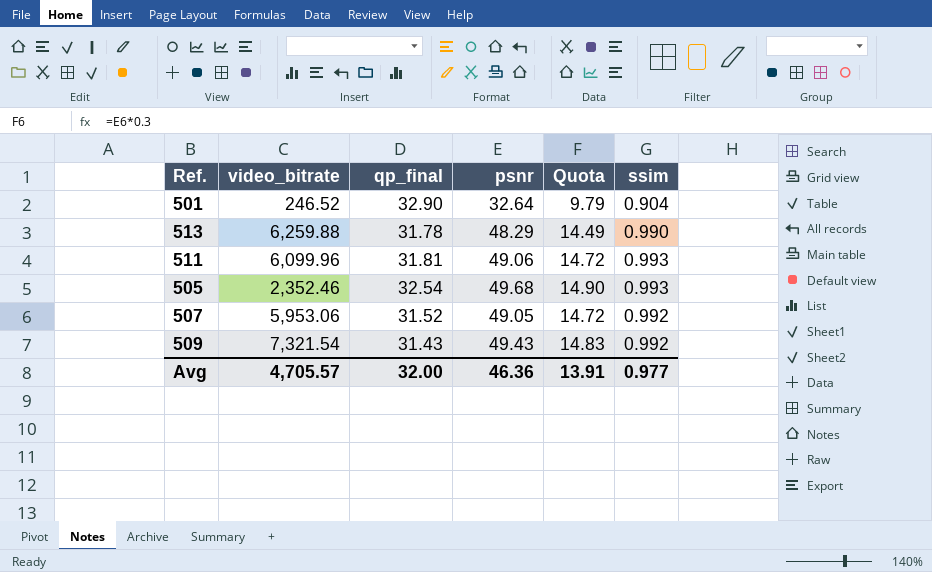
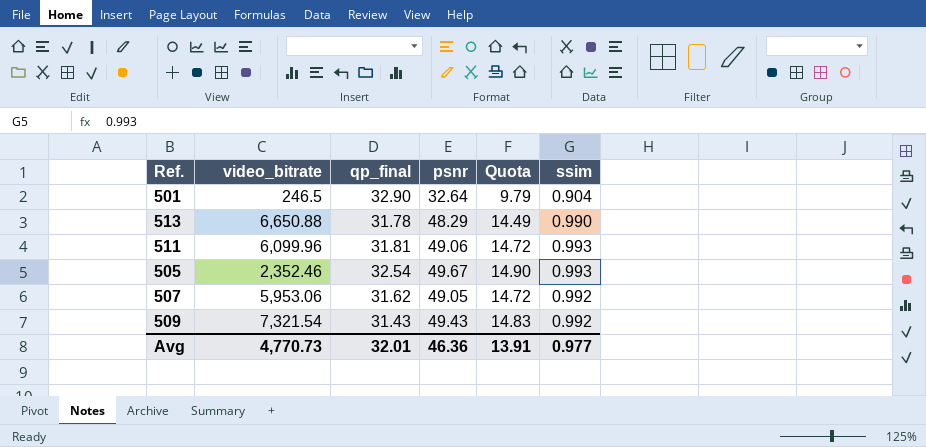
501 | video_bitrate: 246.52 -> 246.5
513 | video_bitrate: 6,259.88 -> 6,650.88
505 | psnr: 49.68 -> 49.67
507 | qp_final: 31.52 -> 31.62
Avg | video_bitrate: 4,705.57 -> 4,770.73
Avg | qp_final: 32.00 -> 32.01

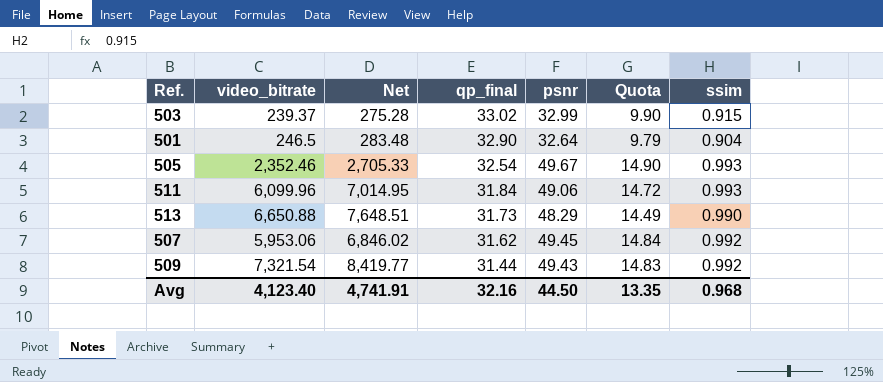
row order: none -> qp_final descending
column Net | formula: none -> [video_bitrate] * 1.15
row 503: none -> 239.37 | 275.28 | 33.02 | 32.99 | 9.90 | 0.915
511 | qp_final: 31.81 -> 31.84
513 | qp_final: 31.78 -> 31.73
507 | psnr: 49.05 -> 49.45
507 | Quota: 14.72 -> 14.84
509 | qp_final: 31.43 -> 31.44
Avg | video_bitrate: 4,770.73 -> 4,123.40
Avg | qp_final: 32.01 -> 32.16
Avg | psnr: 46.36 -> 44.50
Avg | Quota: 13.91 -> 13.35
Avg | ssim: 0.977 -> 0.968

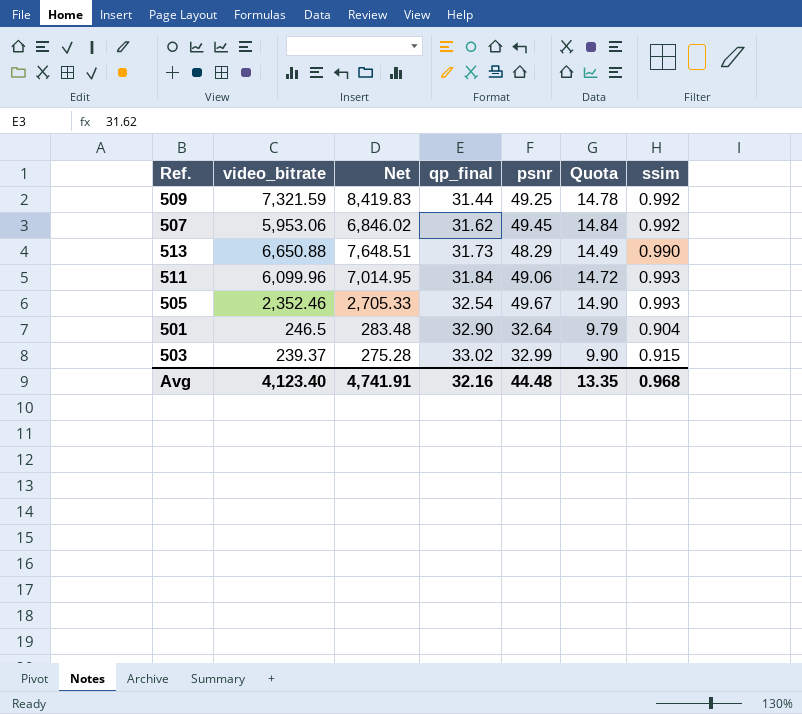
row order: qp_final descending -> qp_final ascending
509 | video_bitrate: 7,321.54 -> 7,321.59
509 | Net: 8,419.77 -> 8,419.83
509 | psnr: 49.43 -> 49.25
509 | Quota: 14.83 -> 14.78
Avg | psnr: 44.50 -> 44.48

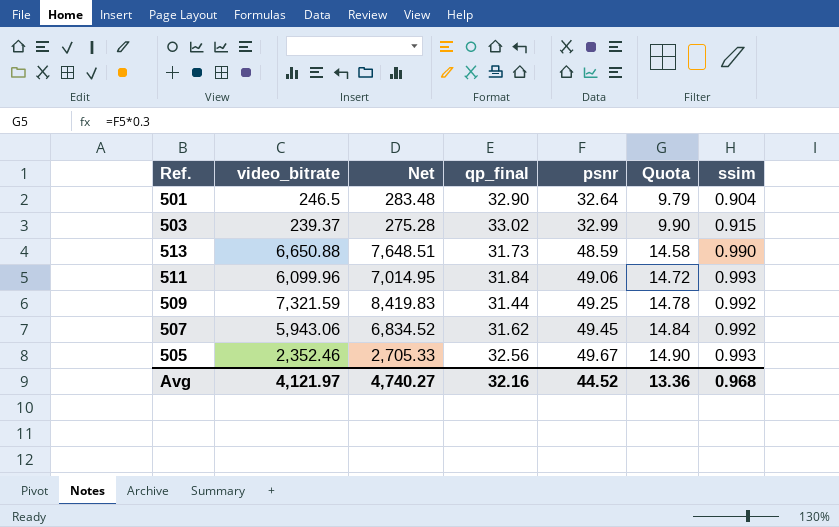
row order: qp_final ascending -> psnr ascending
513 | psnr: 48.29 -> 48.59
513 | Quota: 14.49 -> 14.58
507 | video_bitrate: 5,953.06 -> 5,943.06
507 | Net: 6,846.02 -> 6,834.52
505 | qp_final: 32.54 -> 32.56
Avg | video_bitrate: 4,123.40 -> 4,121.97
Avg | Net: 4,741.91 -> 4,740.27
Avg | psnr: 44.48 -> 44.52
Avg | Quota: 13.35 -> 13.36

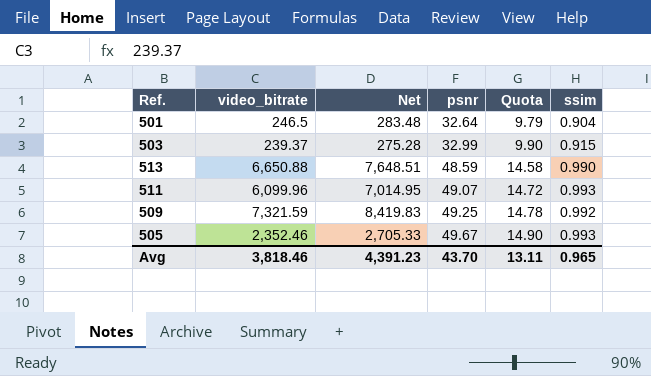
column qp_final | position: 4 -> none
row 507: 5,943.06 | 6,834.52 | 31.62 | 49.45 | 14.84 | 0.992 -> none
511 | psnr: 49.06 -> 49.07
Avg | video_bitrate: 4,121.97 -> 3,818.46
Avg | Net: 4,740.27 -> 4,391.23
Avg | psnr: 44.52 -> 43.70
Avg | Quota: 13.36 -> 13.11
Avg | ssim: 0.968 -> 0.965

